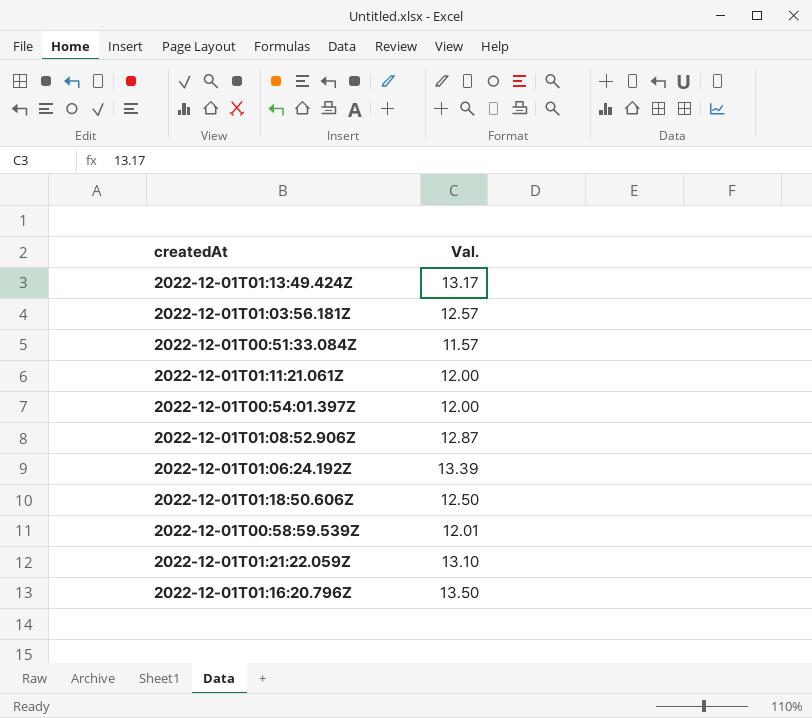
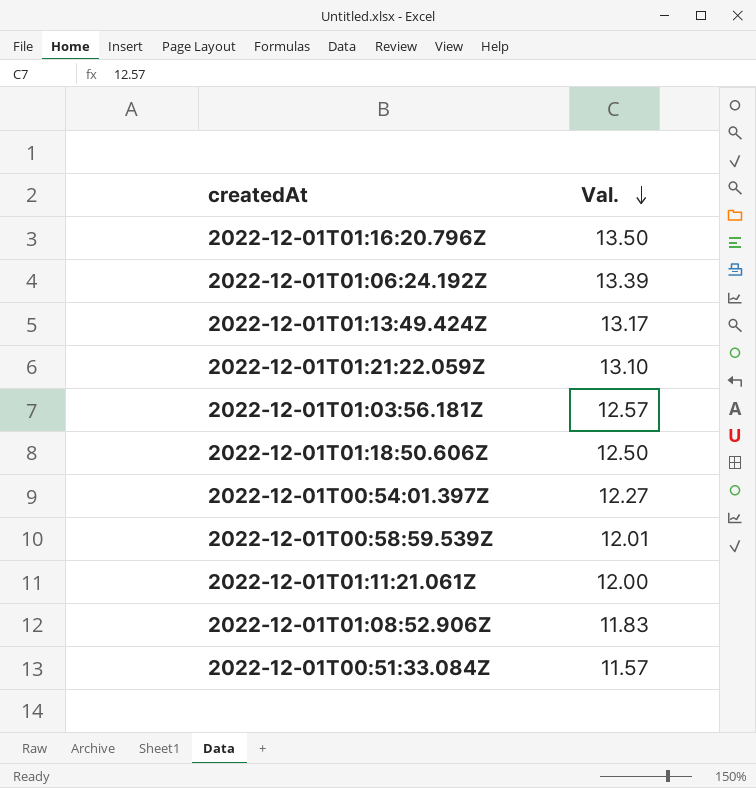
row order: none -> Val. descending
2022-12-01T00:54:01.397Z | Val.: 12.00 -> 12.27
2022-12-01T01:08:52.906Z | Val.: 12.87 -> 11.83

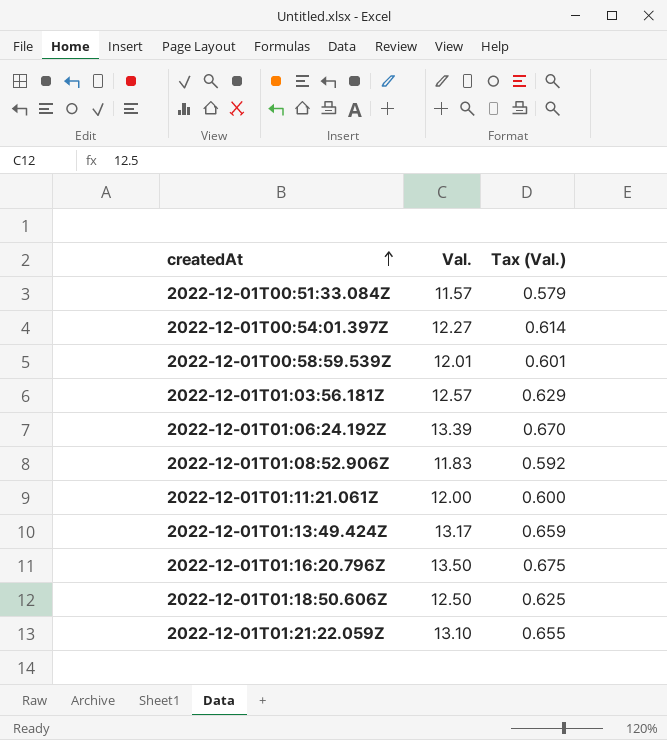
row order: Val. descending -> createdAt ascending
column Tax (Val.) | formula: none -> [Val.] * 0.05

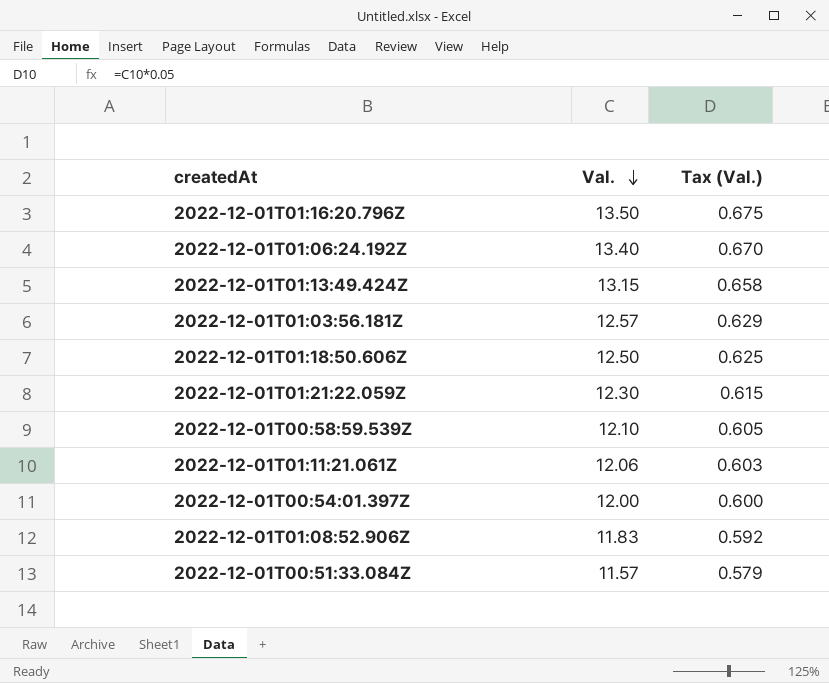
row order: createdAt ascending -> Val. descending
2022-12-01T01:06:24.192Z | Val.: 13.39 -> 13.40
2022-12-01T01:13:49.424Z | Val.: 13.17 -> 13.15
2022-12-01T01:13:49.424Z | Tax (Val.): 0.659 -> 0.658
2022-12-01T01:21:22.059Z | Val.: 13.10 -> 12.30
2022-12-01T01:21:22.059Z | Tax (Val.): 0.655 -> 0.615
2022-12-01T00:58:59.539Z | Val.: 12.01 -> 12.10
2022-12-01T00:58:59.539Z | Tax (Val.): 0.601 -> 0.605
2022-12-01T01:11:21.061Z | Val.: 12.00 -> 12.06
2022-12-01T01:11:21.061Z | Tax (Val.): 0.600 -> 0.603
2022-12-01T00:54:01.397Z | Val.: 12.27 -> 12.00
2022-12-01T00:54:01.397Z | Tax (Val.): 0.614 -> 0.600

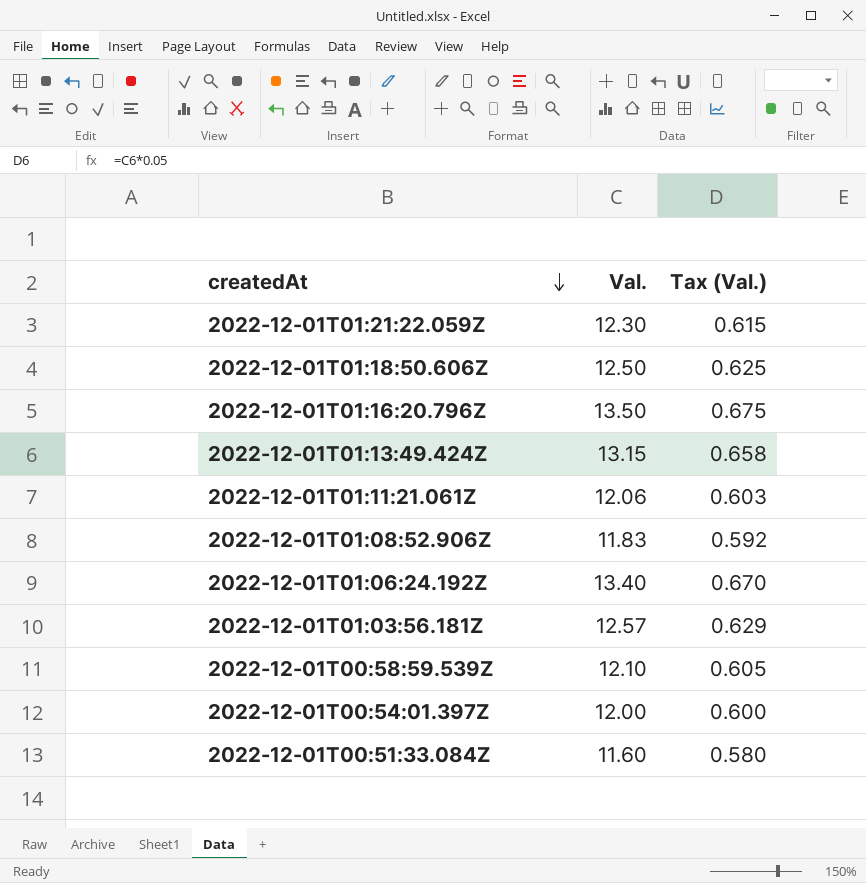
row order: Val. descending -> createdAt descending
2022-12-01T00:51:33.084Z | Val.: 11.57 -> 11.60
2022-12-01T00:51:33.084Z | Tax (Val.): 0.579 -> 0.580

